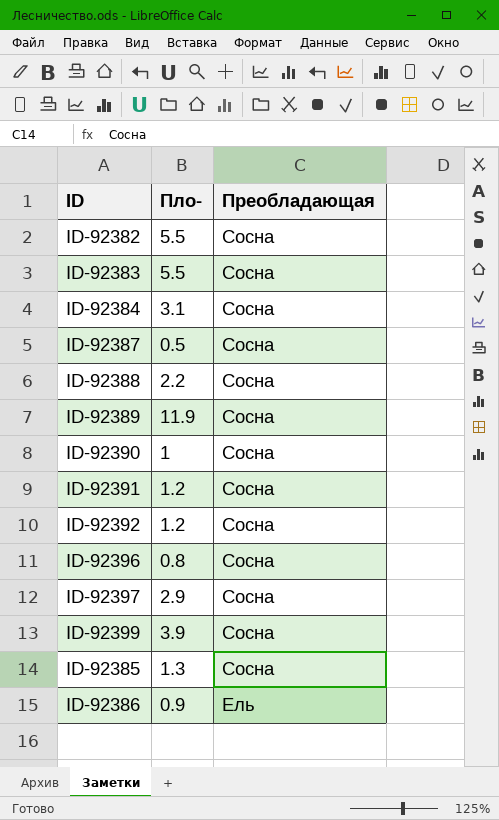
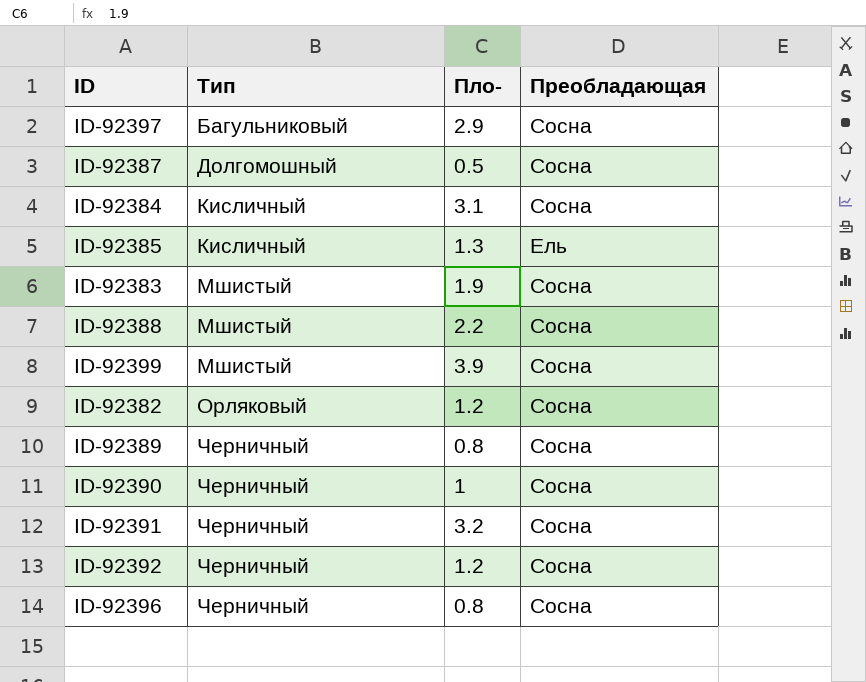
row order: Преобладающая descending -> Тип ascending
column Тип | position: none -> 2
row ID-92386: 0.9 | Ель -> none
ID-92385 | Преобладающая: Сосна -> Ель
ID-92383 | Пло-: 5.5 -> 1.9
ID-92382 | Пло-: 5.5 -> 1.2
ID-92389 | Пло-: 11.9 -> 0.8
ID-92391 | Пло-: 1.2 -> 3.2

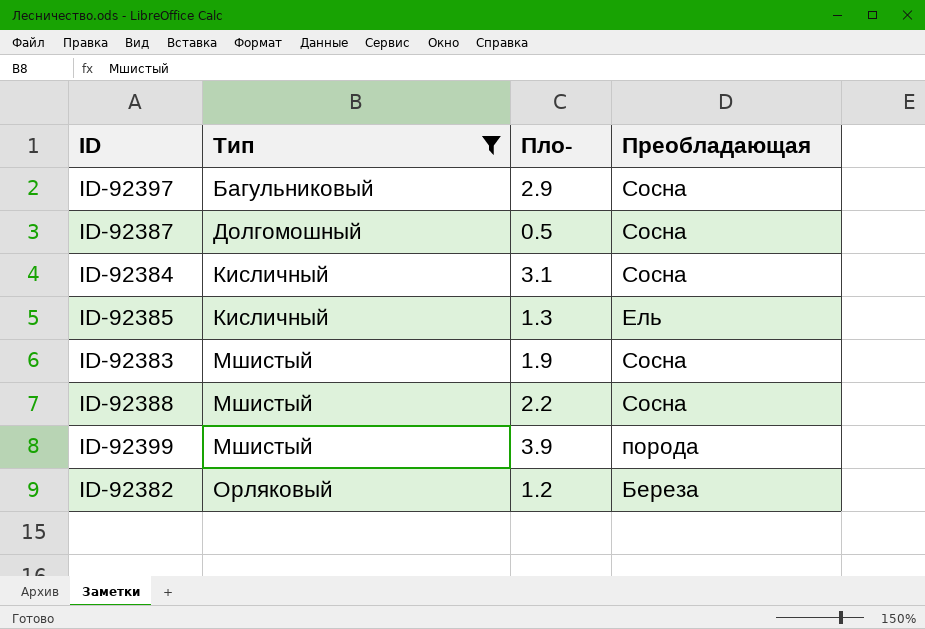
filter: none -> Тип != Черничный
ID-92399 | Преобладающая: Сосна -> порода
ID-92382 | Преобладающая: Сосна -> Береза

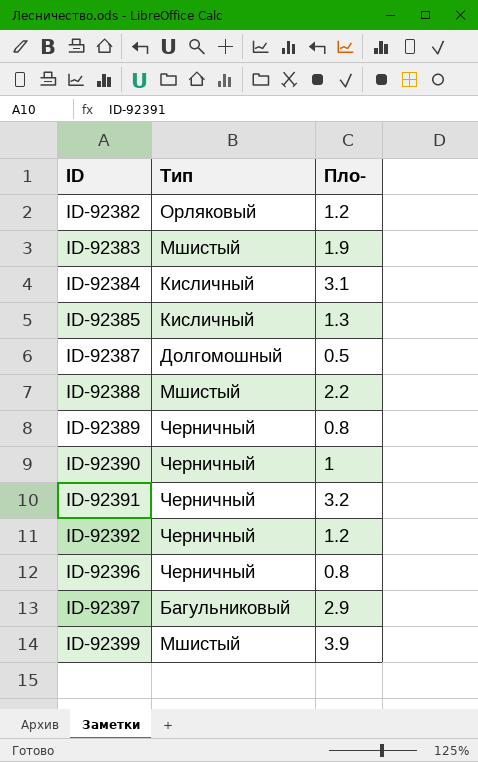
filter: Тип != Черничный -> none
row order: Тип ascending -> ID ascending
column Преобладающая | position: 4 -> none

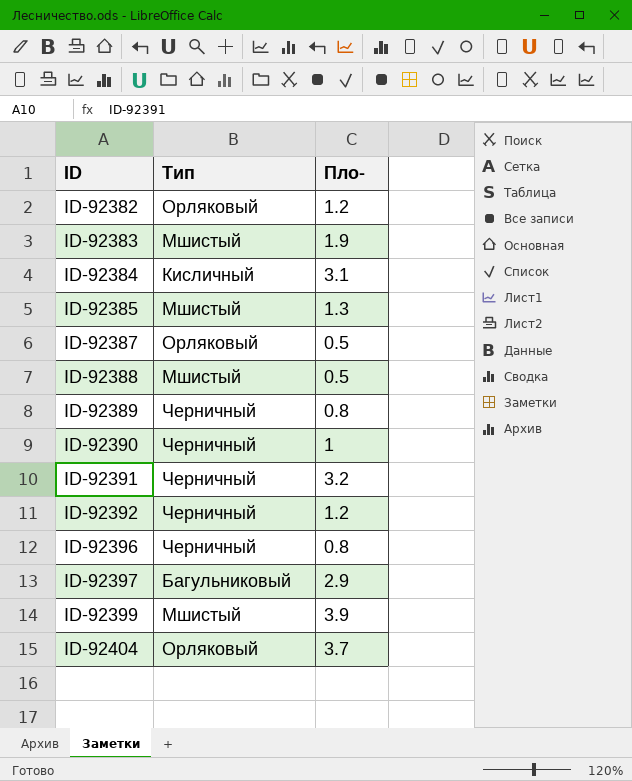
ID-92385 | Тип: Кисличный -> Мшистый
ID-92387 | Тип: Долгомошный -> Орляковый
ID-92388 | Пло-: 2.2 -> 0.5
row ID-92404: none -> Орляковый | 3.7

